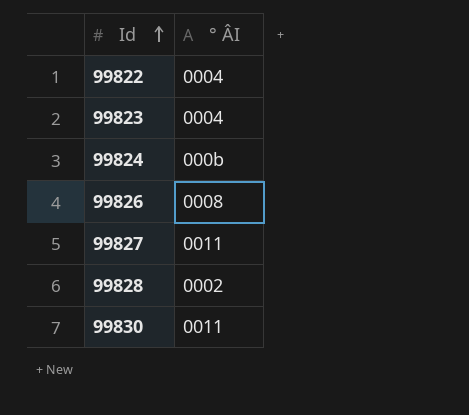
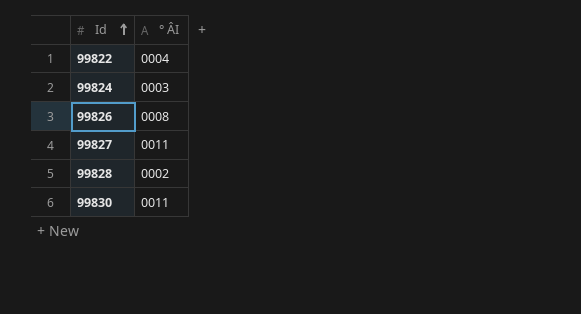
row 99823: 0004 -> none
99824 | ° ÂI: 000b -> 0003

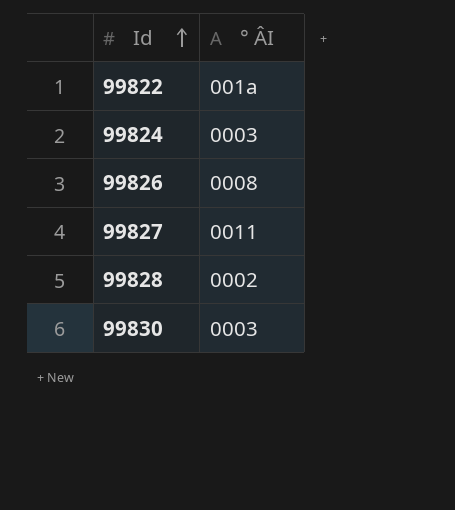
99822 | ° ÂI: 0004 -> 001a
99830 | ° ÂI: 0011 -> 0003

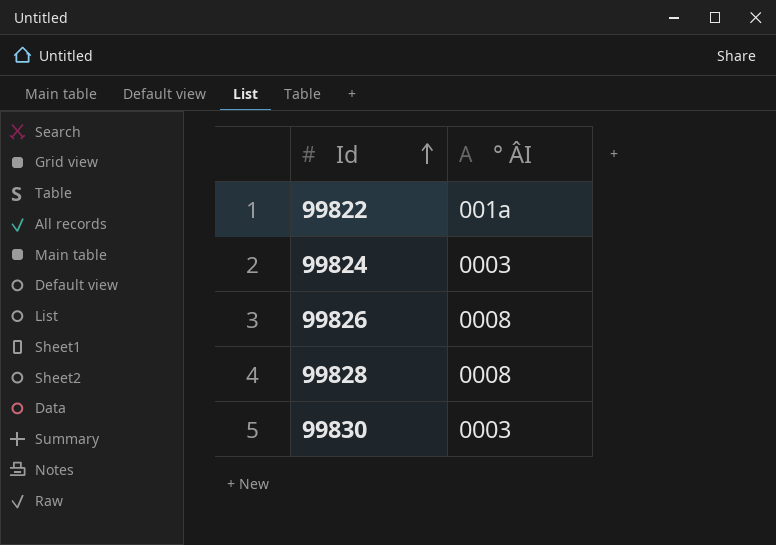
row 99827: 0011 -> none
99828 | ° ÂI: 0002 -> 0008

